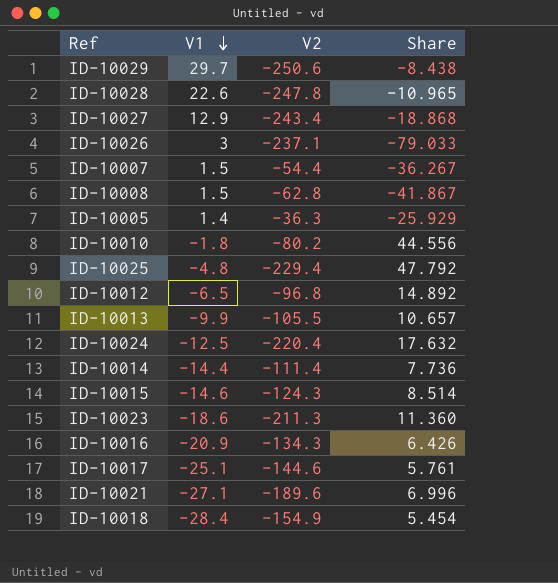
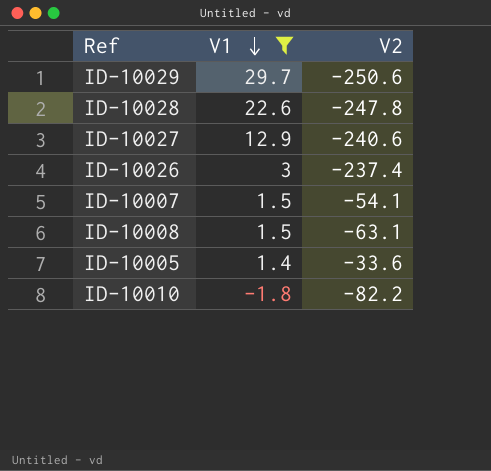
filter: none -> V1 >= -1.8
column Share | formula: [V2] / [V1] -> none
ID-10027 | V2: -243.4 -> -240.6
ID-10026 | V2: -237.1 -> -237.4
ID-10007 | V2: -54.4 -> -54.1
ID-10008 | V2: -62.8 -> -63.1
ID-10005 | V2: -36.3 -> -33.6
ID-10010 | V2: -80.2 -> -82.2

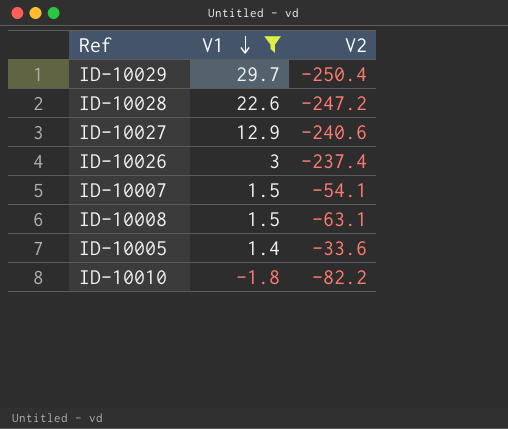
ID-10029 | V2: -250.6 -> -250.4
ID-10028 | V2: -247.8 -> -247.2

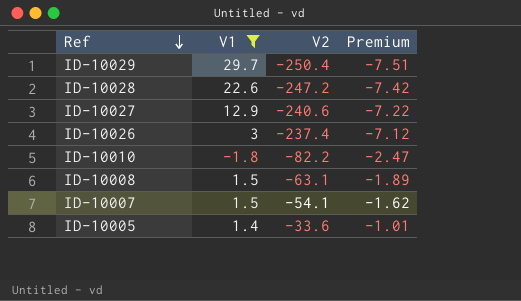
row order: V1 descending -> Ref descending
column Premium | formula: none -> [V2] * 0.03

